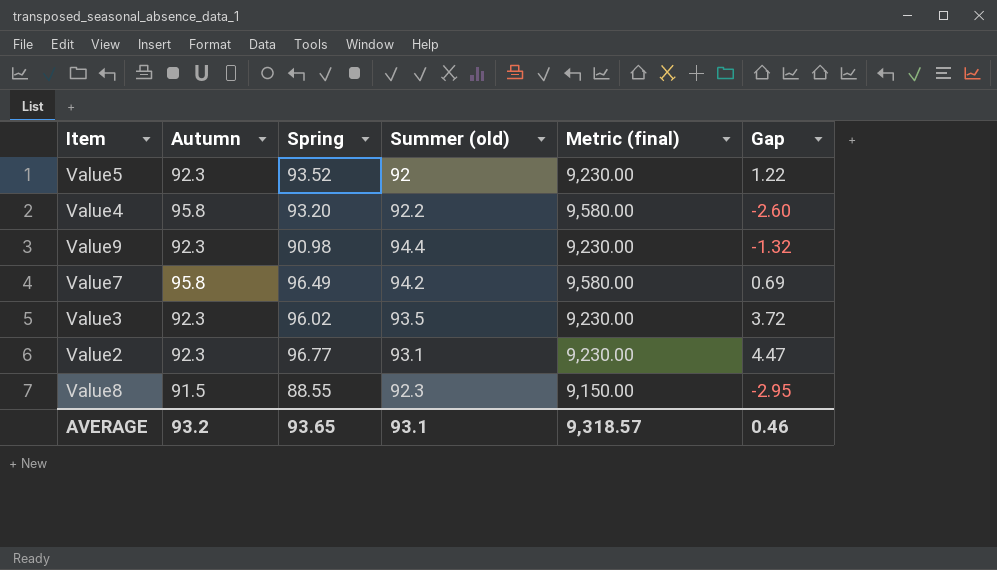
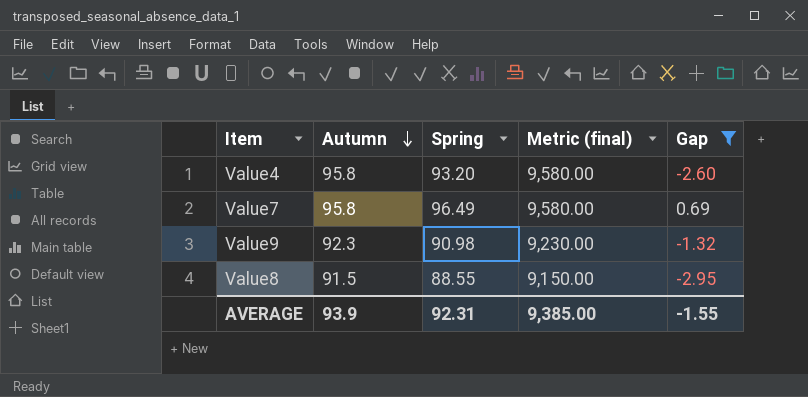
filter: none -> Gap <= 0.69
row order: none -> Autumn descending
column Summer (old) | position: 4 -> none
AVERAGE | Autumn: 93.2 -> 93.9
AVERAGE | Spring: 93.65 -> 92.31
AVERAGE | Metric (final): 9,318.57 -> 9,385.00
AVERAGE | Gap: 0.46 -> -1.55

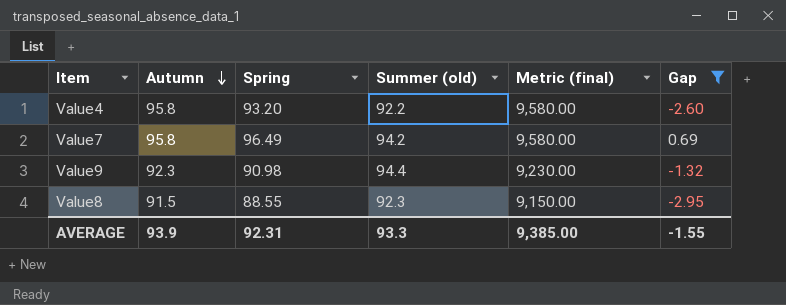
column Summer (old) | position: none -> 4

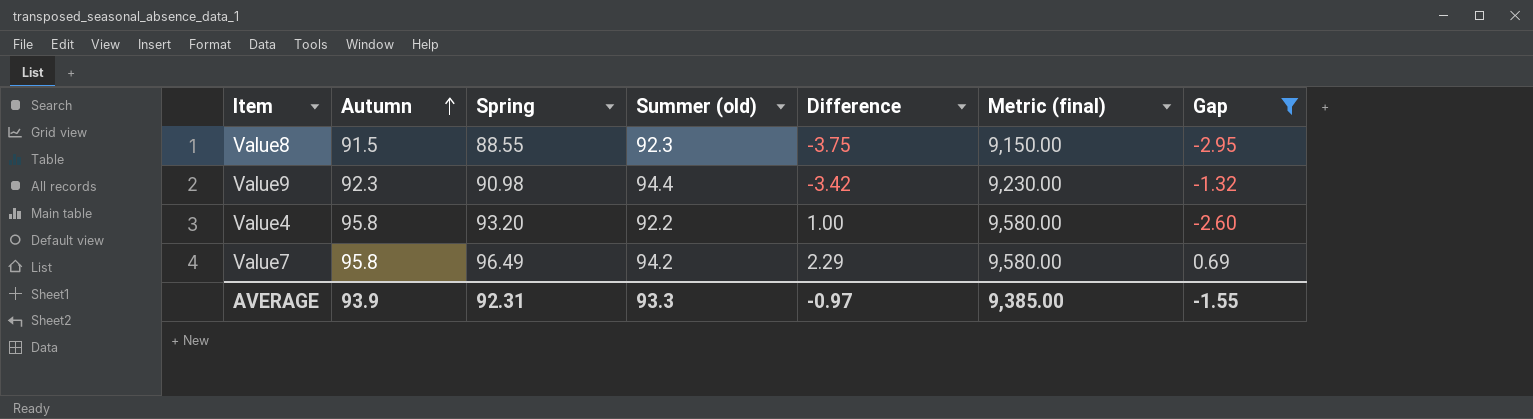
row order: Autumn descending -> Autumn ascending
column Difference | formula: none -> [Spring] - [Summer (old)]

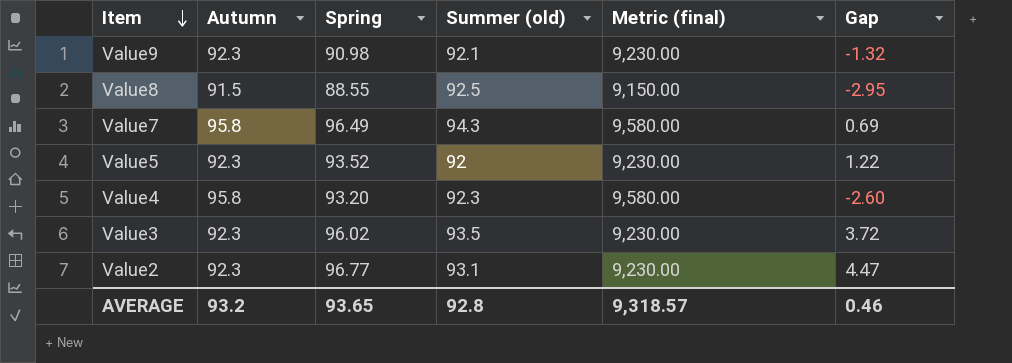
filter: Gap <= 0.69 -> none
row order: Autumn ascending -> Item descending
column Difference | formula: [Spring] - [Summer (old)] -> none
Value9 | Summer (old): 94.4 -> 92.1
Value8 | Summer (old): 92.3 -> 92.5
Value7 | Summer (old): 94.2 -> 94.3
Value4 | Summer (old): 92.2 -> 92.3
AVERAGE | Autumn: 93.9 -> 93.2
AVERAGE | Spring: 92.31 -> 93.65
AVERAGE | Summer (old): 93.3 -> 92.8
AVERAGE | Metric (final): 9,385.00 -> 9,318.57
AVERAGE | Gap: -1.55 -> 0.46

